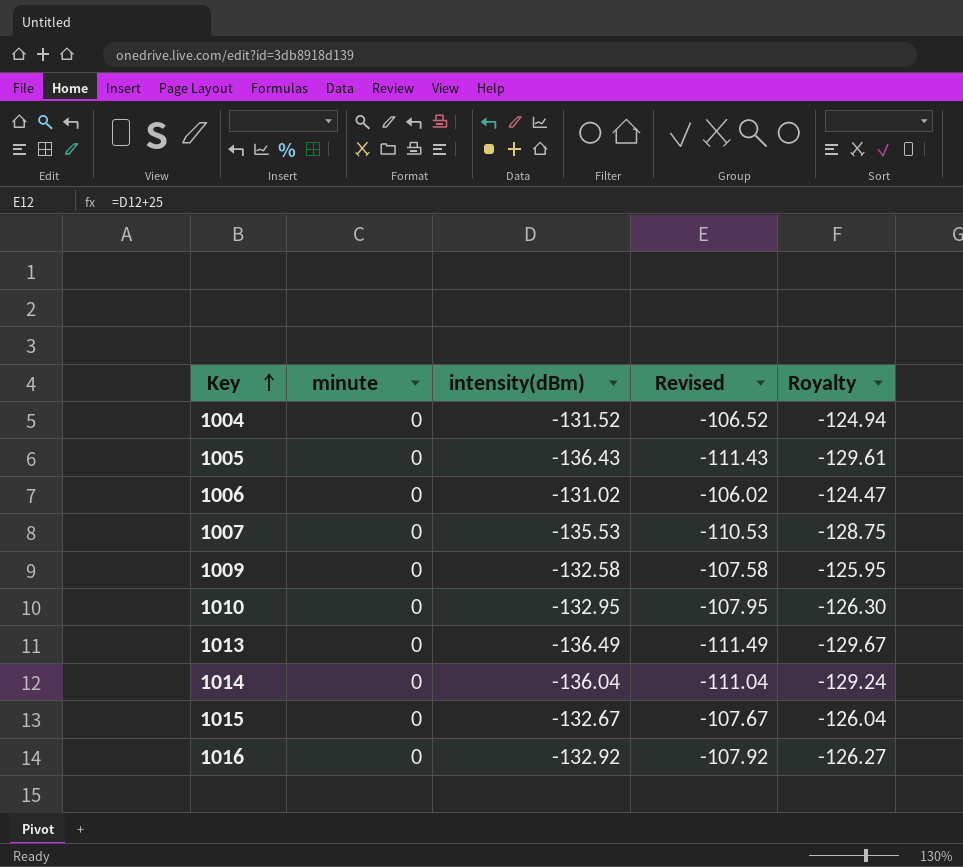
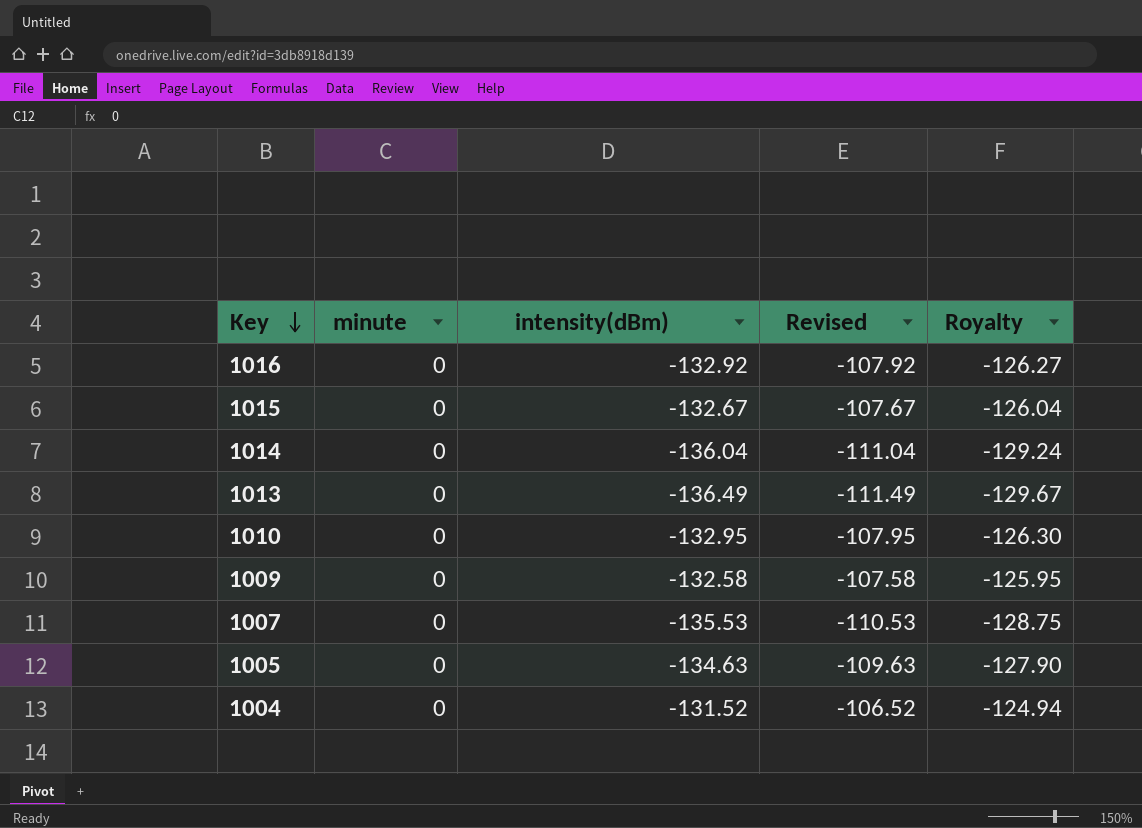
row order: Key ascending -> Key descending
row 1006: 0 | -131.02 | -106.02 | -124.47 -> none
1005 | intensity(dBm): -136.43 -> -134.63
1005 | Revised: -111.43 -> -109.63
1005 | Royalty: -129.61 -> -127.90

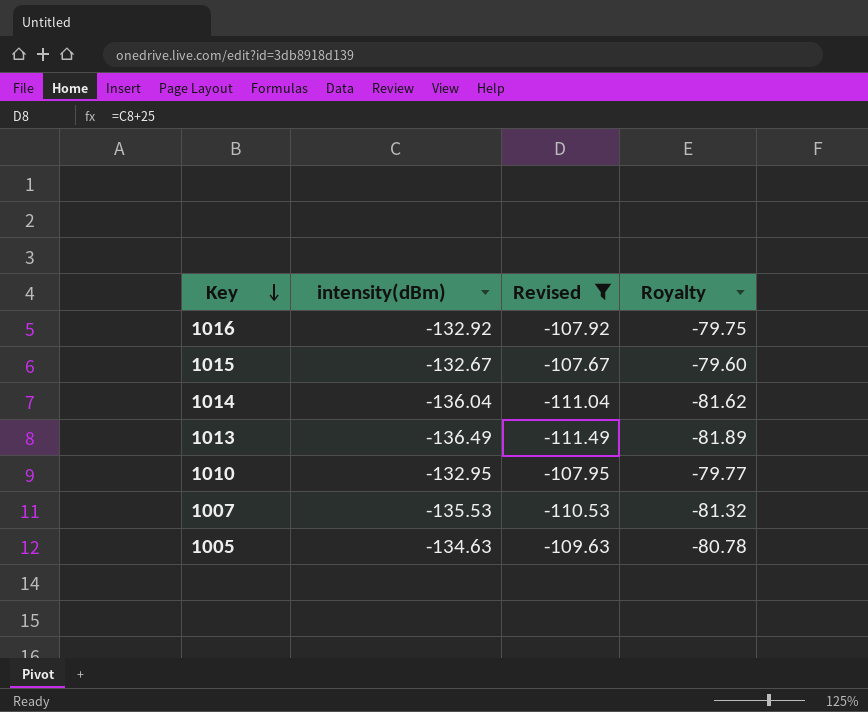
filter: none -> Revised <= -107.67
column minute | position: 2 -> none
column Royalty | formula: [intensity(dBm)] * 0.95 -> [intensity(dBm)] * 0.6

